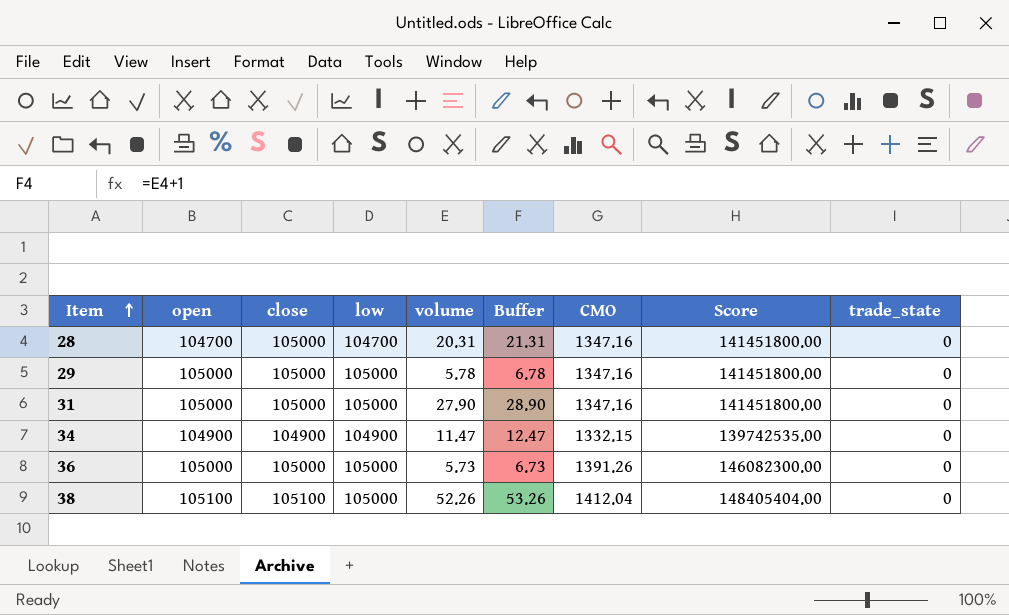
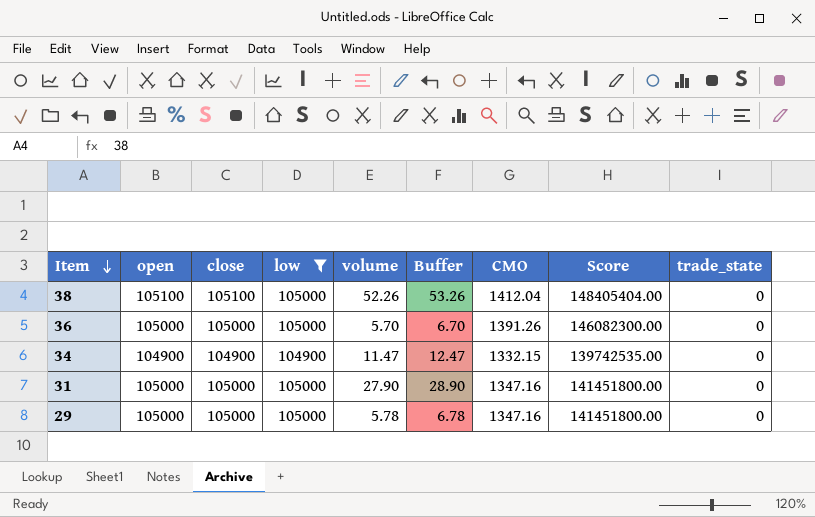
filter: none -> low != 104700
row order: Item ascending -> Item descending
36 | volume: 5.73 -> 5.70
36 | Buffer: 6.73 -> 6.70

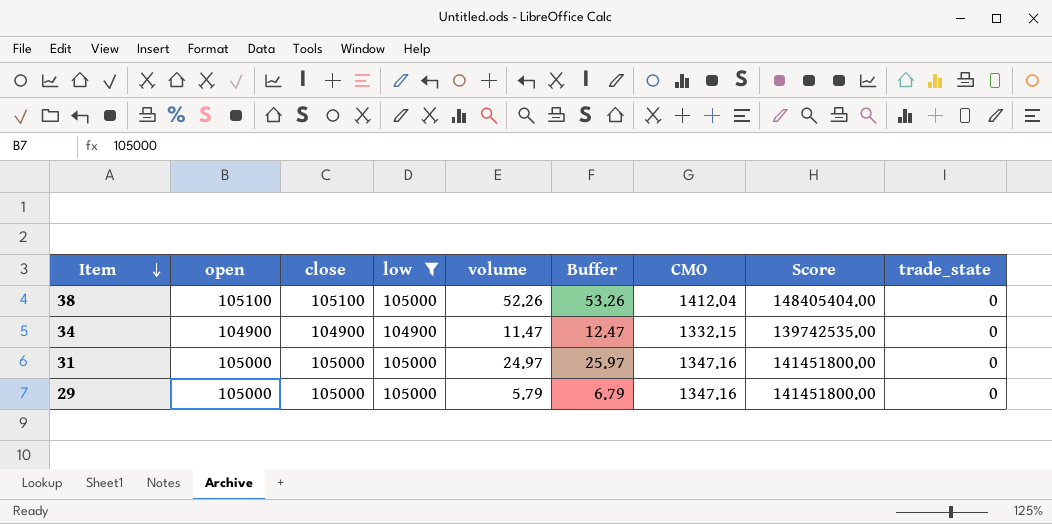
row 36: 105000 | 105000 | 105000 | 5.70 | 6.70 | 1391.26 | 146082300.00 | 0 -> none
31 | volume: 27.90 -> 24.97
31 | Buffer: 28.90 -> 25.97
29 | volume: 5.78 -> 5.79
29 | Buffer: 6.78 -> 6.79

